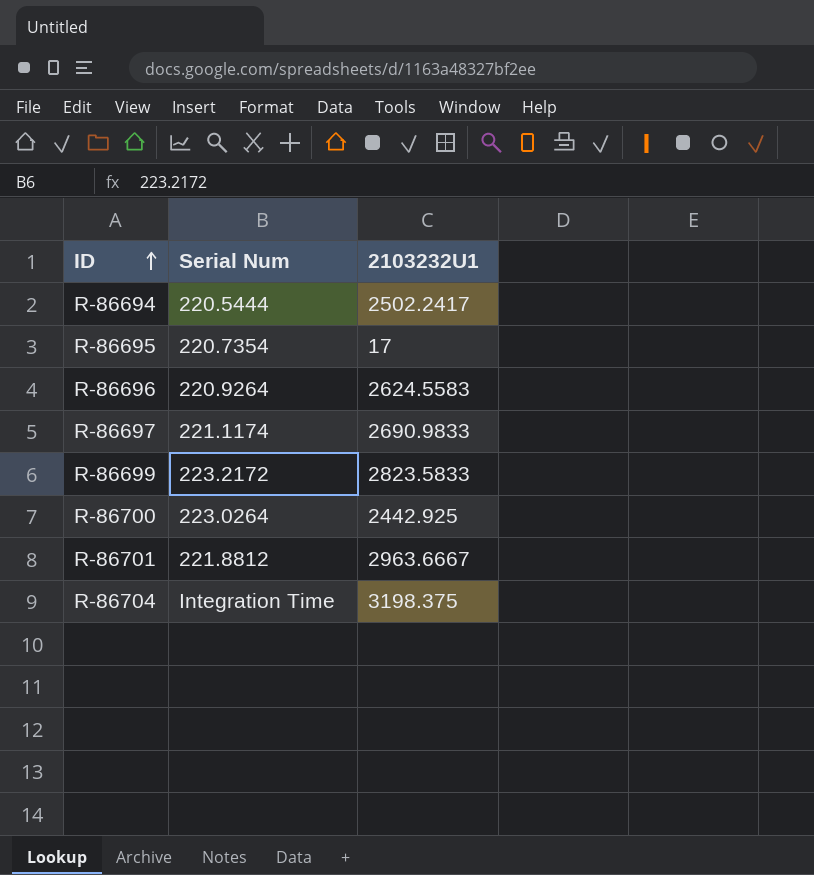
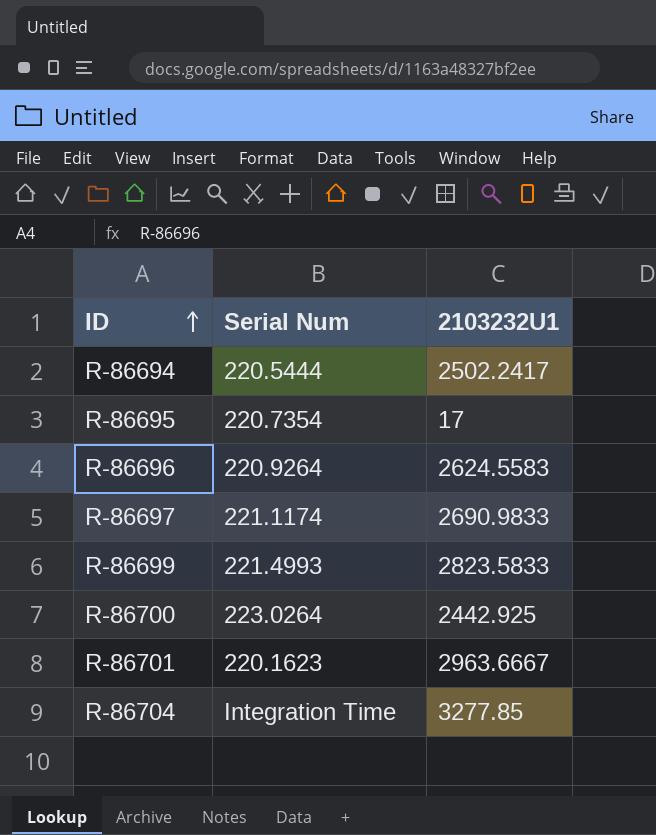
R-86699 | Serial Num: 223.2172 -> 221.4993
R-86701 | Serial Num: 221.8812 -> 220.1623
R-86704 | 2103232U1: 3198.375 -> 3277.85

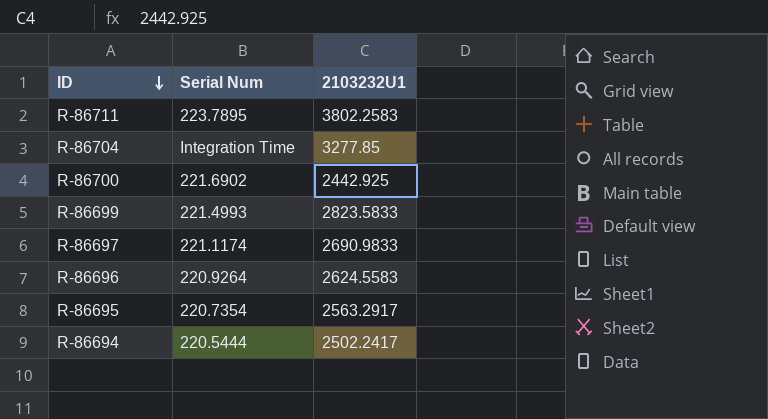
row order: ID ascending -> ID descending
row R-86701: 220.1623 | 2963.6667 -> none
row R-86711: none -> 223.7895 | 3802.2583
R-86700 | Serial Num: 223.0264 -> 221.6902
R-86695 | 2103232U1: 17 -> 2563.2917

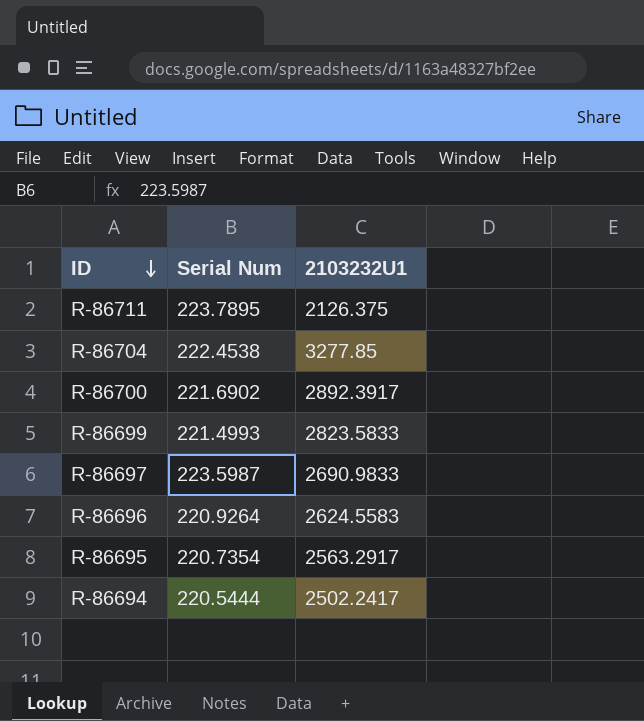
R-86711 | 2103232U1: 3802.2583 -> 2126.375
R-86704 | Serial Num: Integration Time -> 222.4538
R-86700 | 2103232U1: 2442.925 -> 2892.3917
R-86697 | Serial Num: 221.1174 -> 223.5987

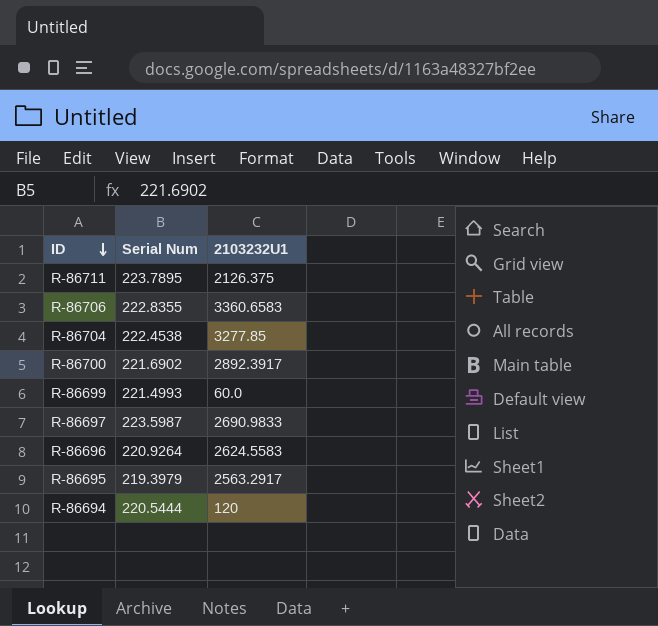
row R-86706: none -> 222.8355 | 3360.6583
R-86699 | 2103232U1: 2823.5833 -> 60.0
R-86695 | Serial Num: 220.7354 -> 219.3979
R-86694 | 2103232U1: 2502.2417 -> 120

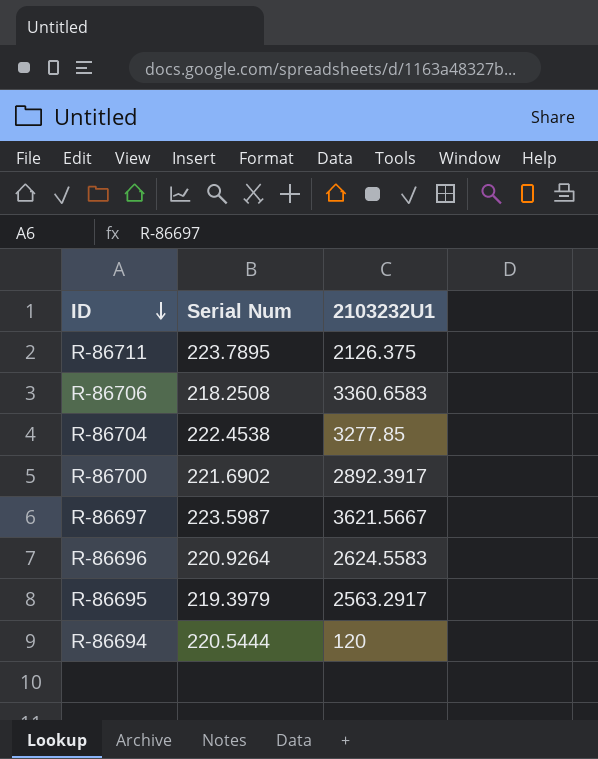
row R-86699: 221.4993 | 60.0 -> none
R-86706 | Serial Num: 222.8355 -> 218.2508
R-86697 | 2103232U1: 2690.9833 -> 3621.5667

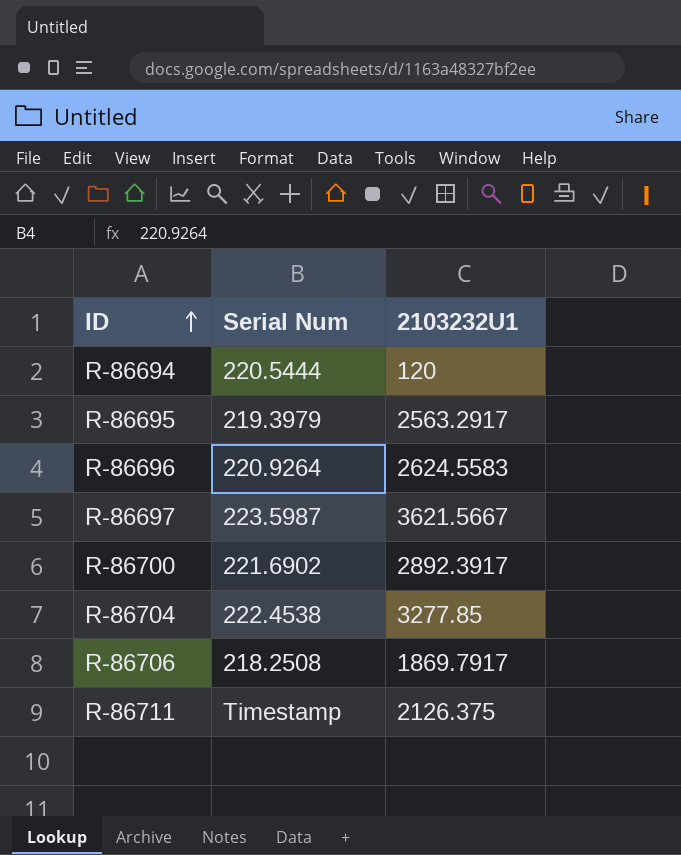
row order: ID descending -> ID ascending
R-86706 | 2103232U1: 3360.6583 -> 1869.7917
R-86711 | Serial Num: 223.7895 -> Timestamp

